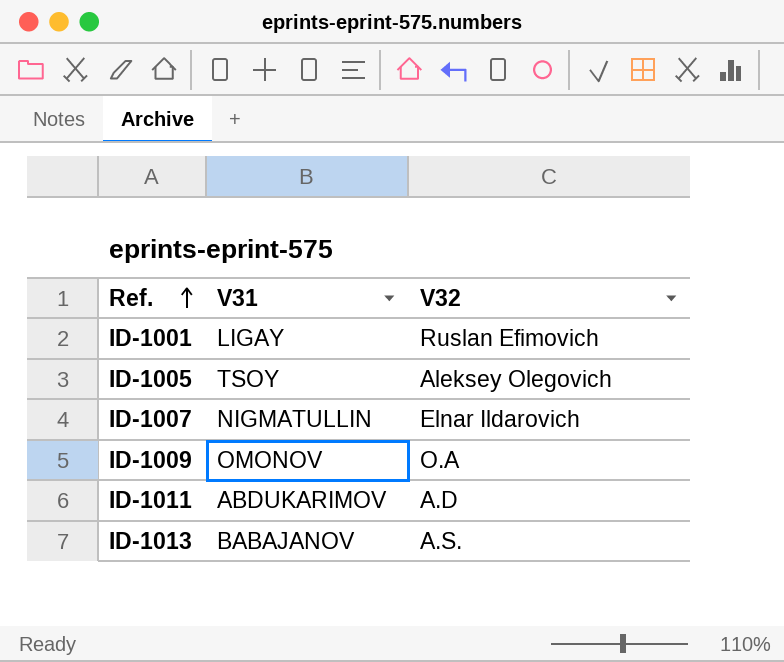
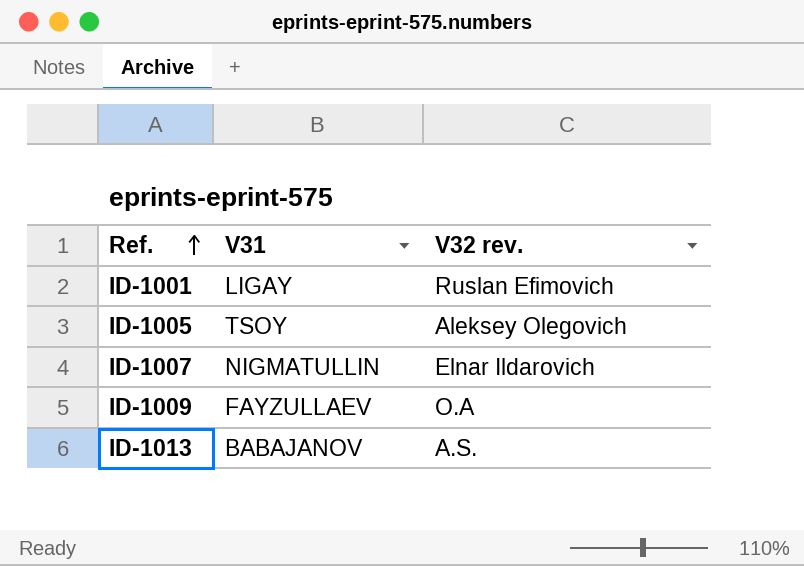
column name: V32 -> V32 rev.
row ID-1011: ABDUKARIMOV | A.D -> none
ID-1009 | V31: OMONOV -> FAYZULLAEV

